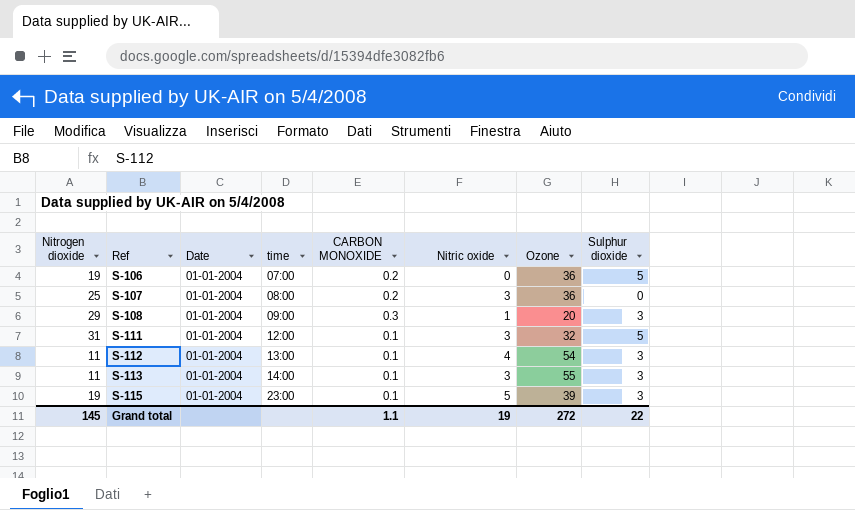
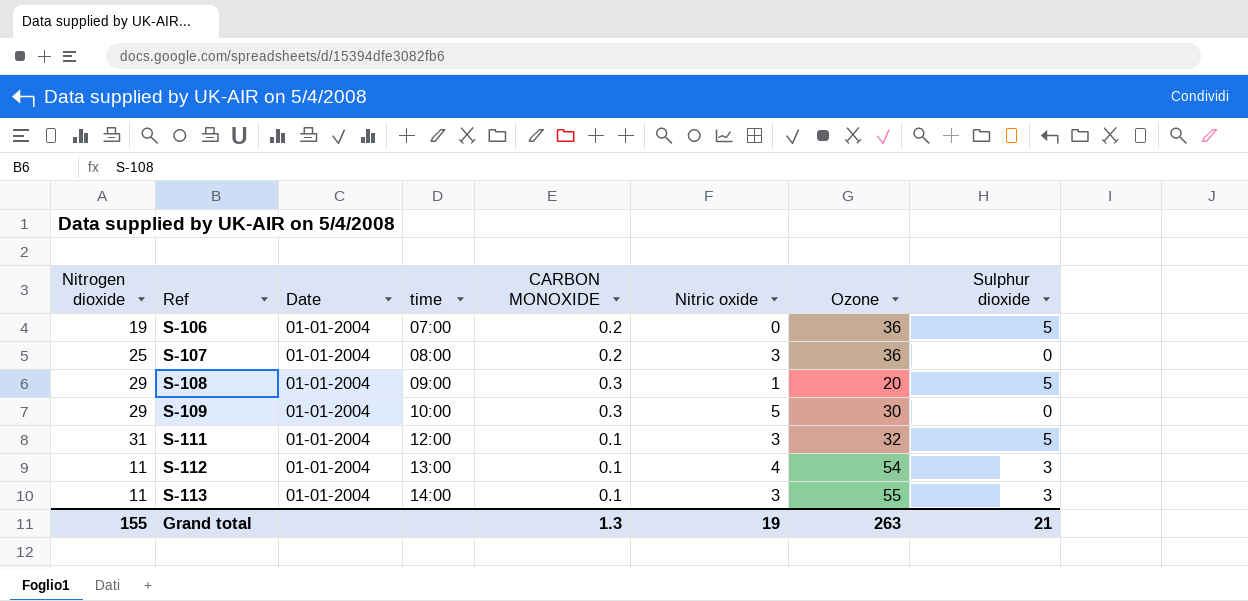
row S-115: 19 | 01-01-2004 | 23:00 | 0.1 | 5 | 39 | 3 -> none
S-108 | Sulphur dioxide: 3 -> 5
row S-109: none -> 29 | 01-01-2004 | 10:00 | 0.3 | 5 | 30 | 0
Grand total | Nitrogen dioxide: 145 -> 155
Grand total | CARBON MONOXIDE: 1.1 -> 1.3
Grand total | Ozone: 272 -> 263
Grand total | Sulphur dioxide: 22 -> 21

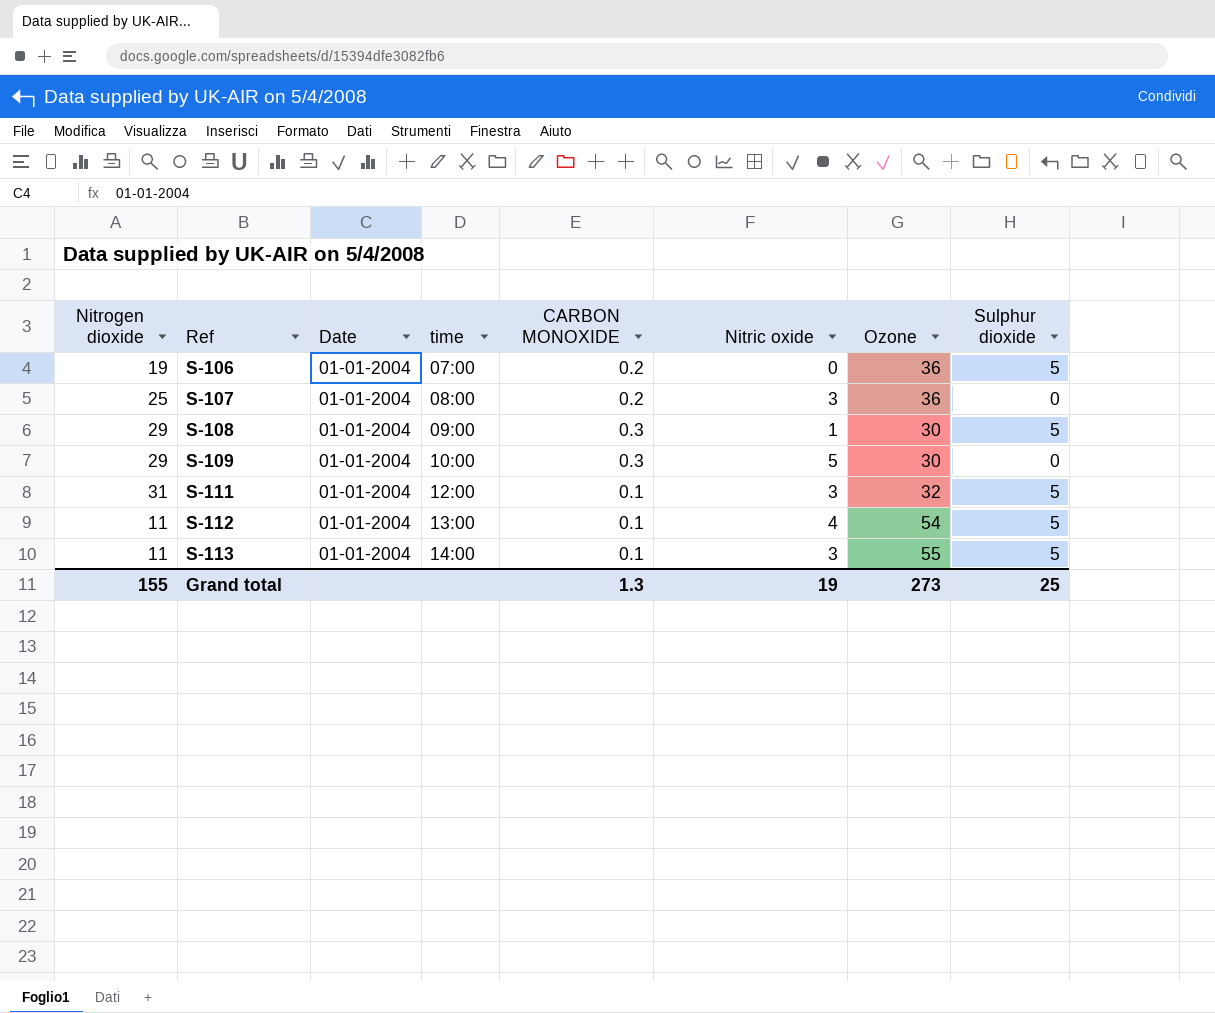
S-108 | Ozone: 20 -> 30
S-112 | Sulphur dioxide: 3 -> 5
S-113 | Sulphur dioxide: 3 -> 5
Grand total | Ozone: 263 -> 273
Grand total | Sulphur dioxide: 21 -> 25

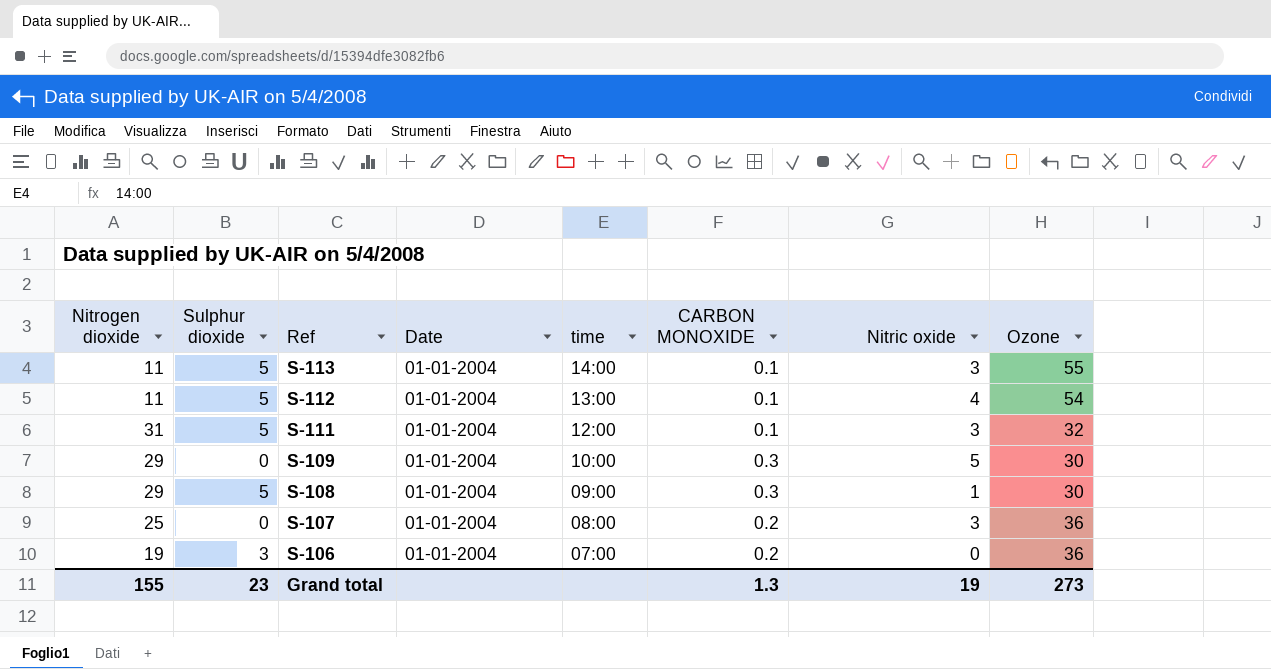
row order: Ref ascending -> Ref descending
column Sulphur dioxide | position: 8 -> 2
S-106 | Sulphur dioxide: 5 -> 3
Grand total | Sulphur dioxide: 25 -> 23

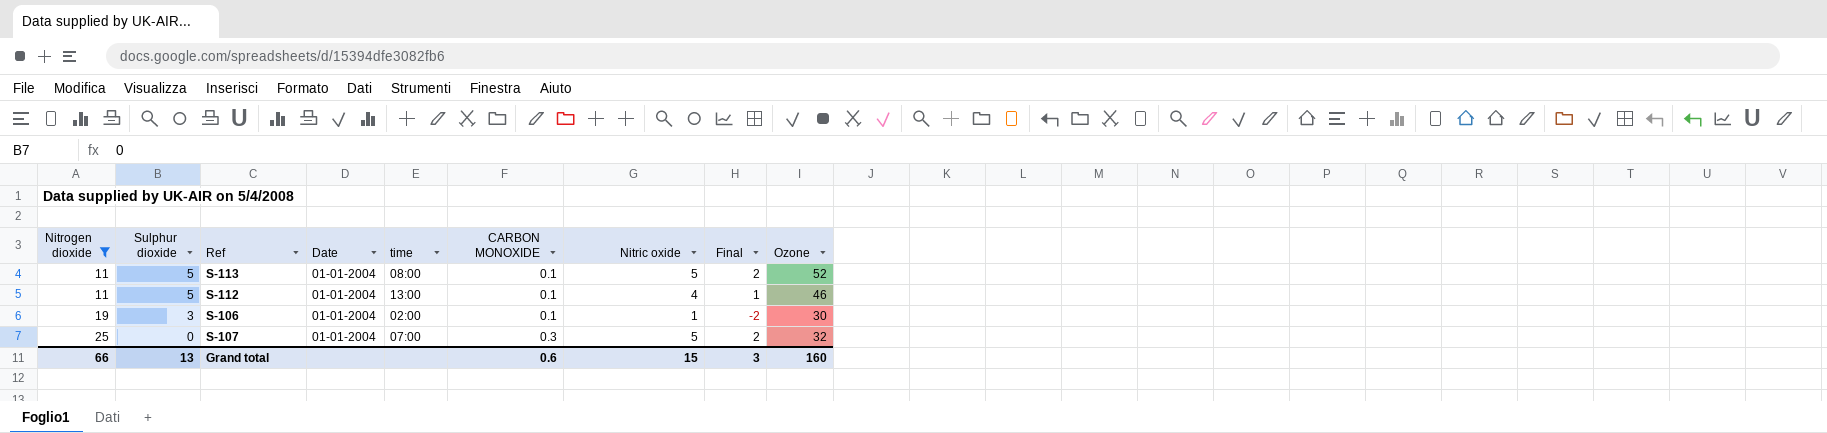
filter: none -> Nitrogen dioxide <= 25
row order: Ref descending -> Nitrogen dioxide ascending
column Final | formula: none -> [Nitric oxide] - 3
S-113 | time: 14:00 -> 08:00
S-113 | Nitric oxide: 3 -> 5
S-113 | Ozone: 55 -> 52
S-112 | Ozone: 54 -> 46
S-106 | time: 07:00 -> 02:00
S-106 | CARBON MONOXIDE: 0.2 -> 0.1
S-106 | Nitric oxide: 0 -> 1
S-106 | Ozone: 36 -> 30
S-107 | time: 08:00 -> 07:00
S-107 | CARBON MONOXIDE: 0.2 -> 0.3
S-107 | Nitric oxide: 3 -> 5
S-107 | Ozone: 36 -> 32
Grand total | Nitrogen dioxide: 155 -> 66
Grand total | Sulphur dioxide: 23 -> 13
Grand total | CARBON MONOXIDE: 1.3 -> 0.6
Grand total | Nitric oxide: 19 -> 15
Grand total | Ozone: 273 -> 160

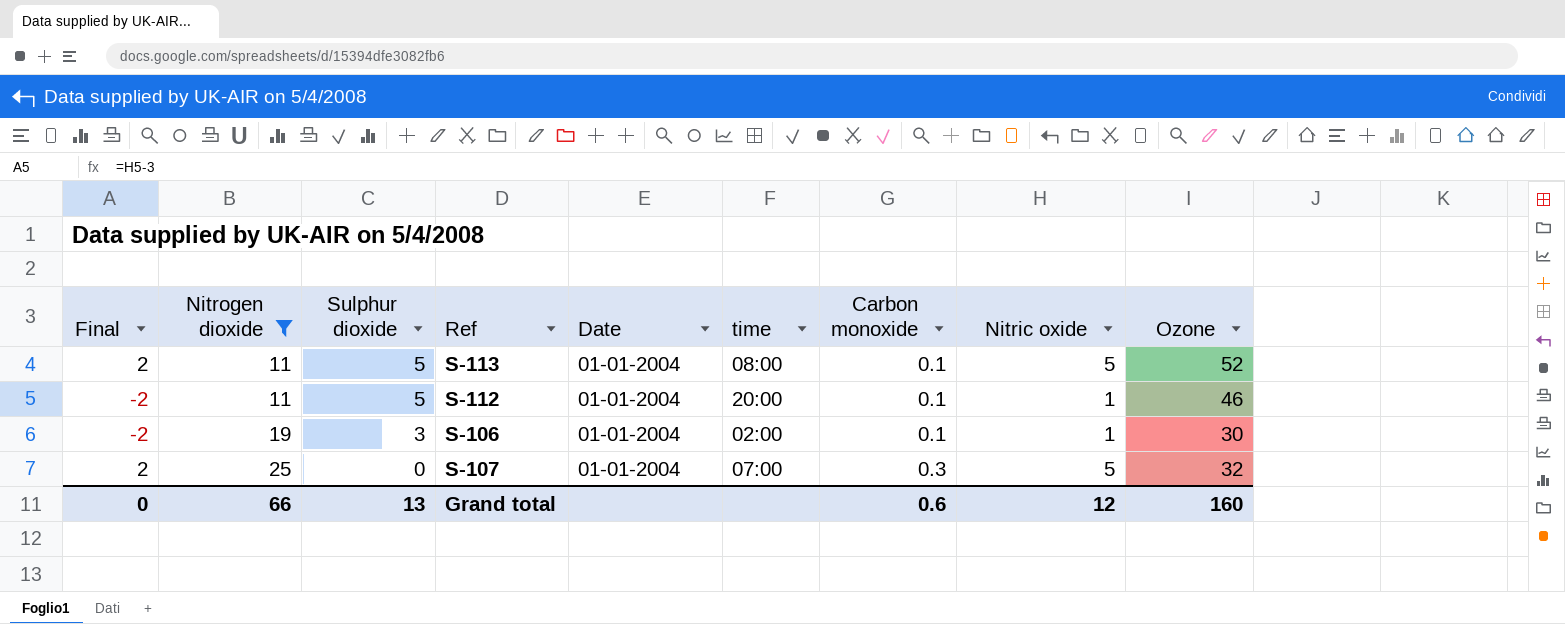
column Final | position: 8 -> 1
column name: CARBON MONOXIDE -> Carbon monoxide
S-112 | Final: 1 -> -2
S-112 | time: 13:00 -> 20:00
S-112 | Nitric oxide: 4 -> 1
Grand total | Final: 3 -> 0
Grand total | Nitric oxide: 15 -> 12

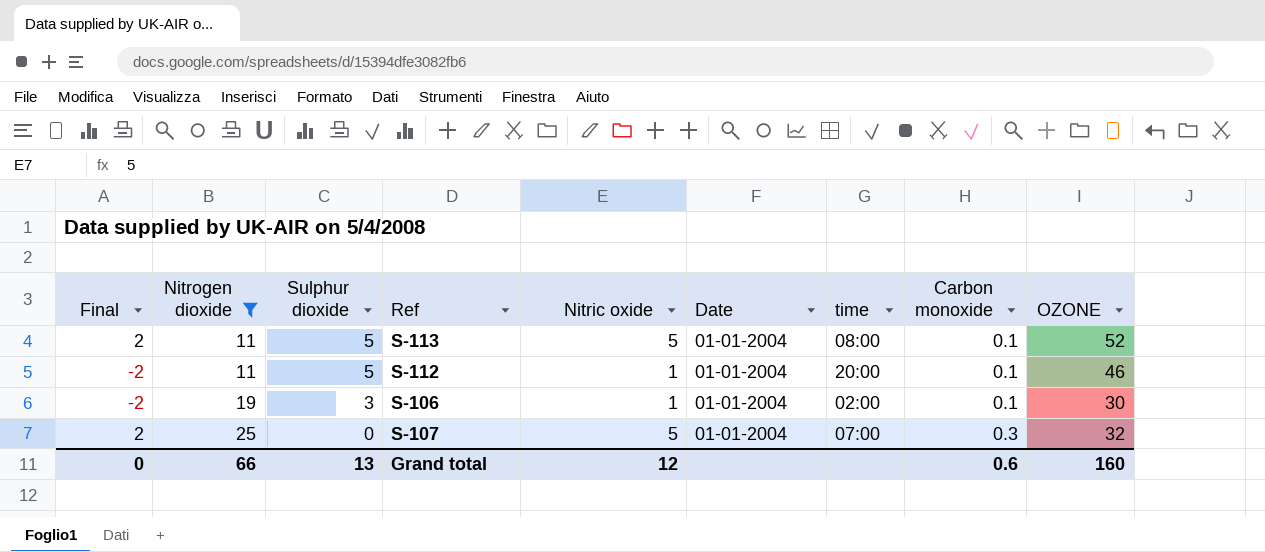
column Nitric oxide | position: 8 -> 5
column name: Ozone -> OZONE

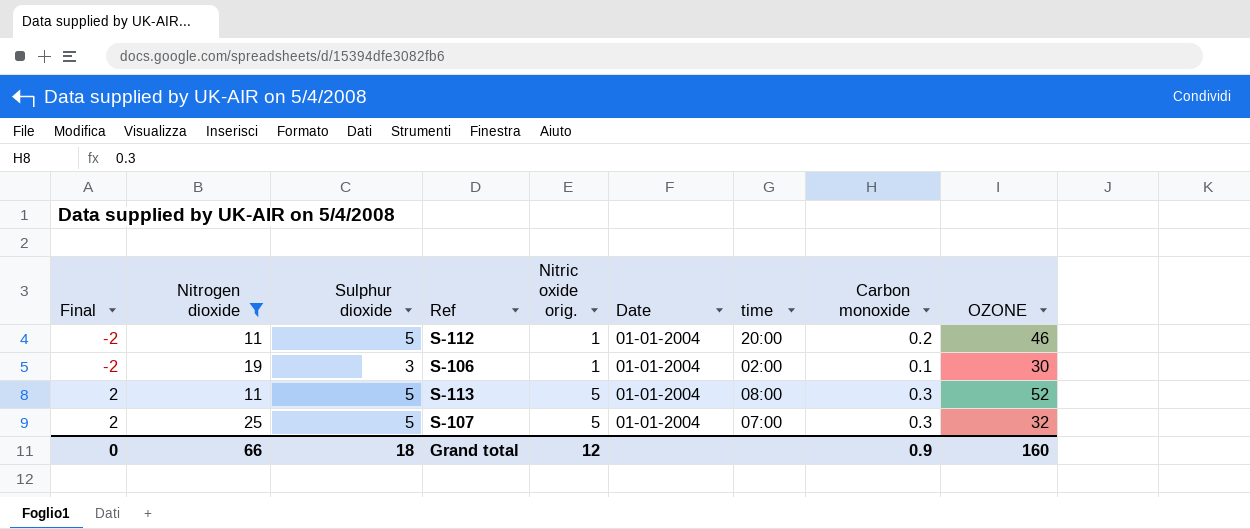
row order: Nitrogen dioxide ascending -> Final ascending
column name: Nitric oxide -> Nitric oxide orig.
S-112 | Carbon monoxide: 0.1 -> 0.2
S-113 | Carbon monoxide: 0.1 -> 0.3
S-107 | Sulphur dioxide: 0 -> 5
Grand total | Sulphur dioxide: 13 -> 18
Grand total | Carbon monoxide: 0.6 -> 0.9

